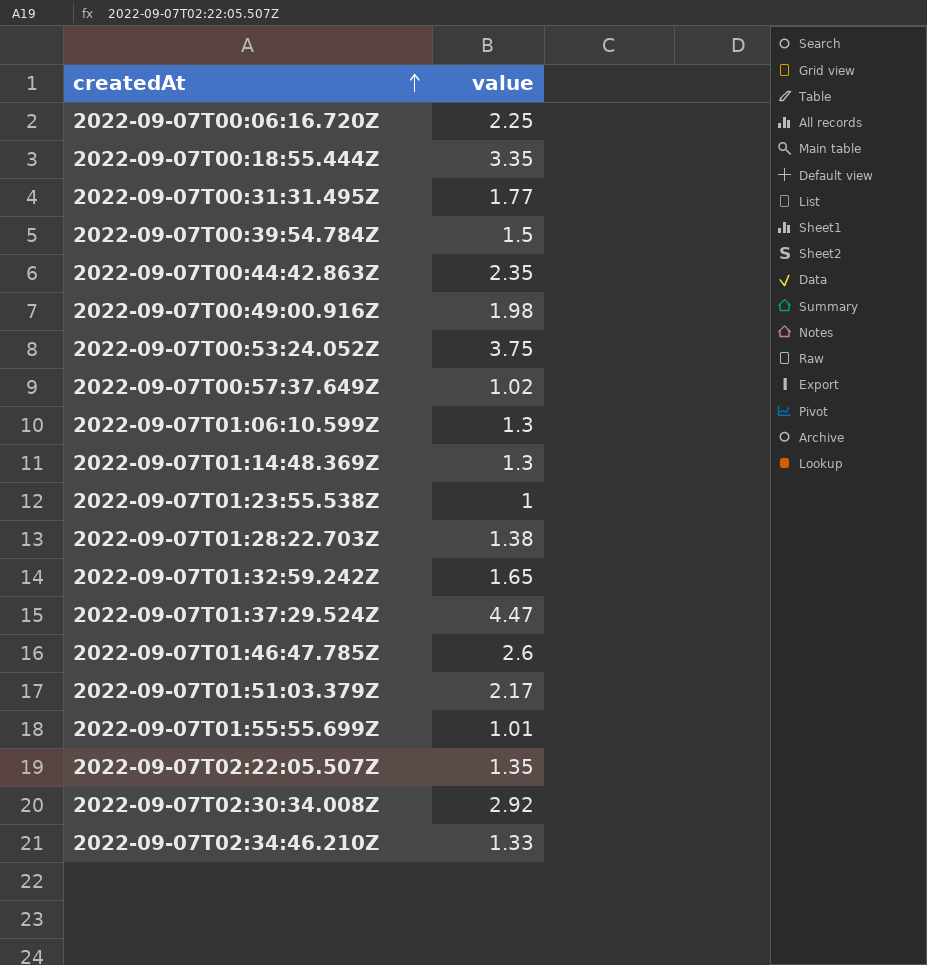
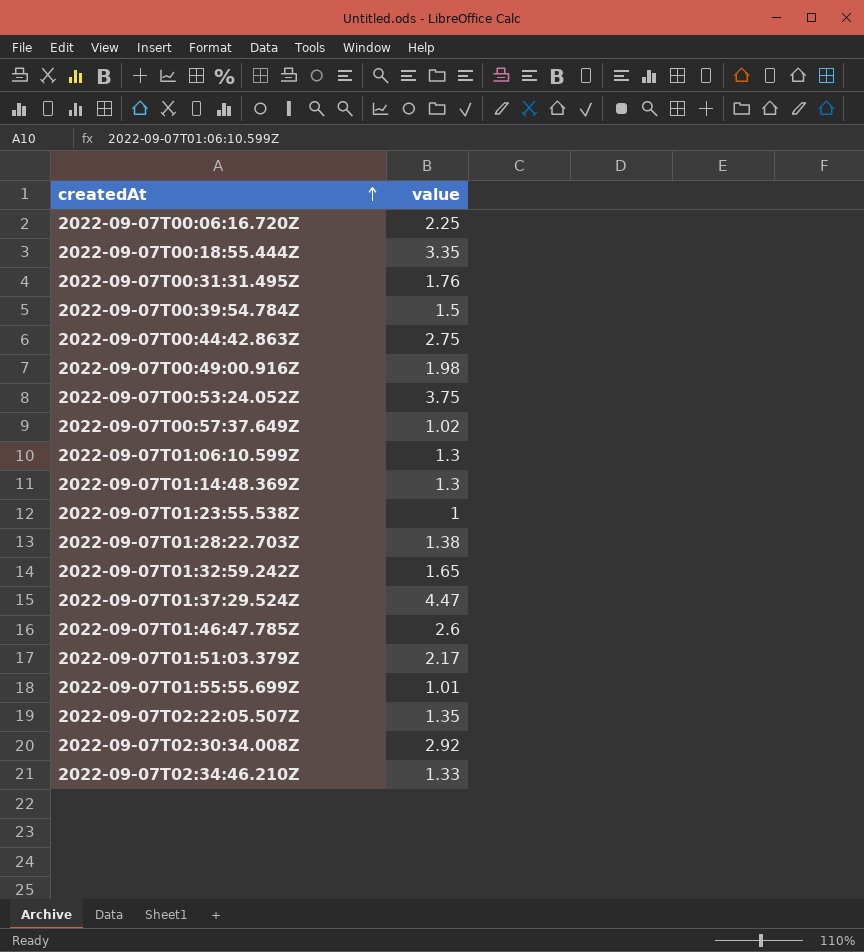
2022-09-07T00:31:31.495Z | value: 1.77 -> 1.76
2022-09-07T00:44:42.863Z | value: 2.35 -> 2.75

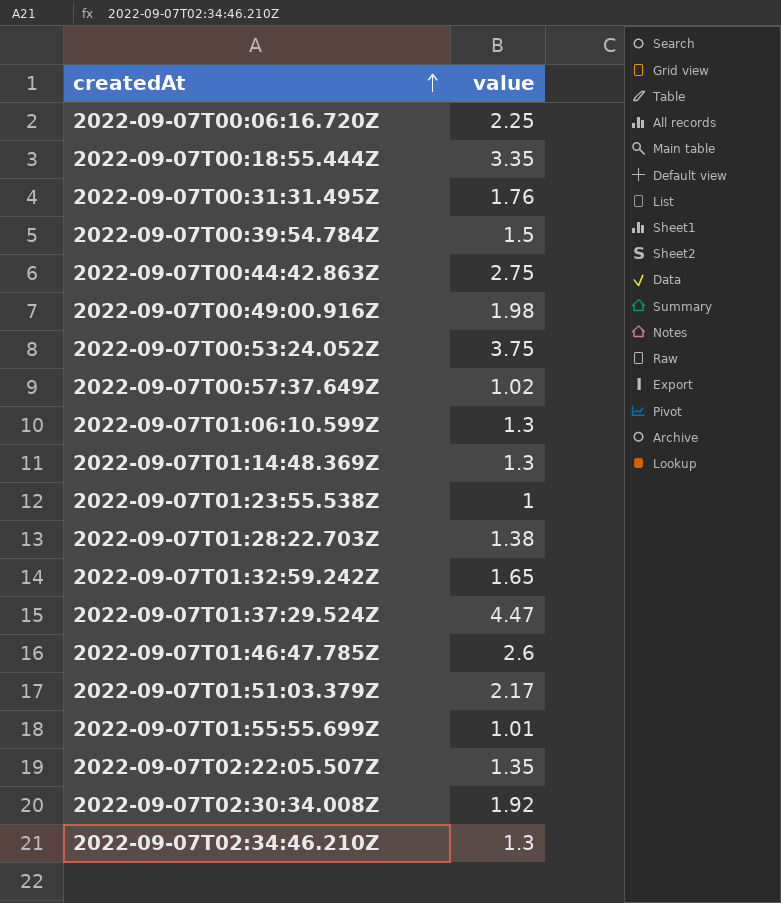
2022-09-07T02:30:34.008Z | value: 2.92 -> 1.92
2022-09-07T02:34:46.210Z | value: 1.33 -> 1.3

